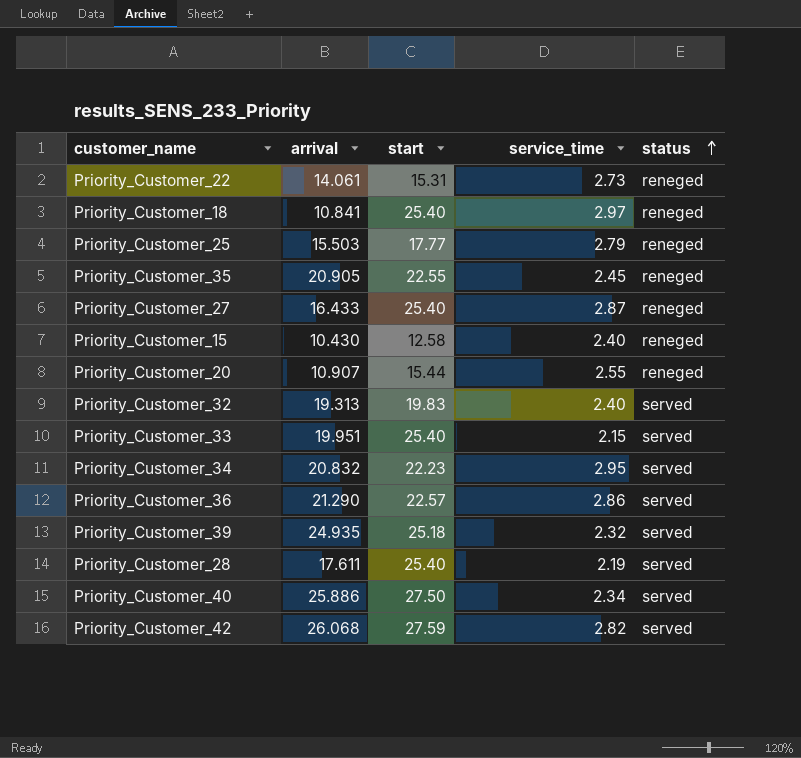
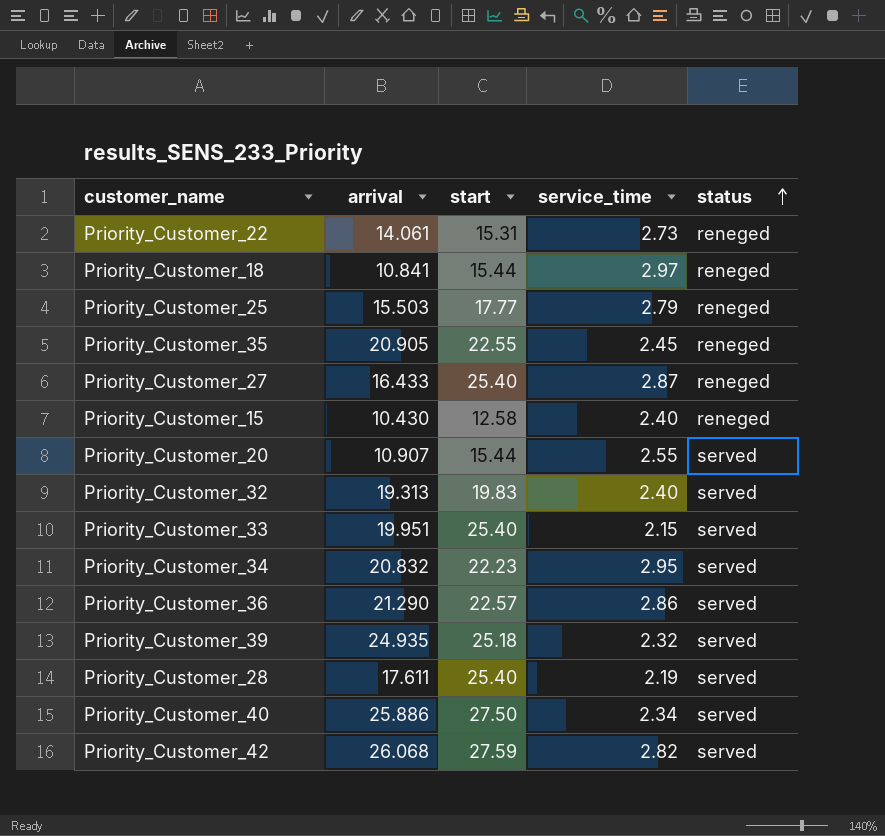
Priority_Customer_18 | start: 25.40 -> 15.44
Priority_Customer_20 | status: reneged -> served

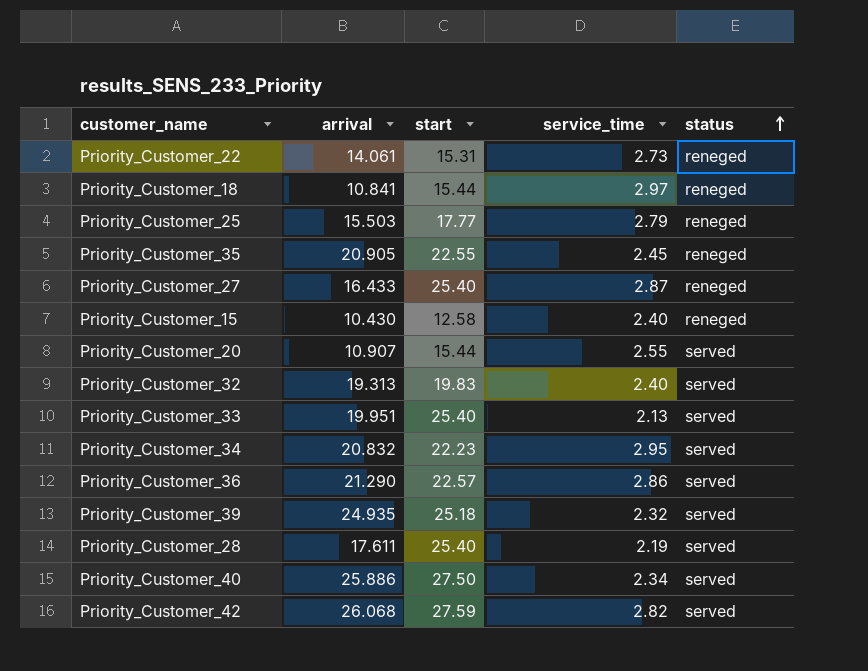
Priority_Customer_33 | service_time: 2.15 -> 2.13

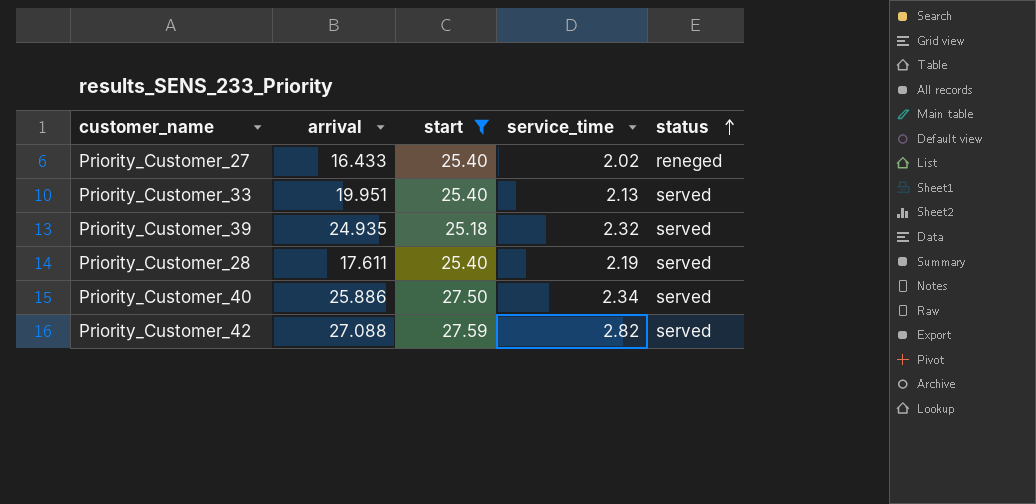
filter: none -> start >= 25.18
Priority_Customer_27 | service_time: 2.87 -> 2.02
Priority_Customer_42 | arrival: 26.068 -> 27.088

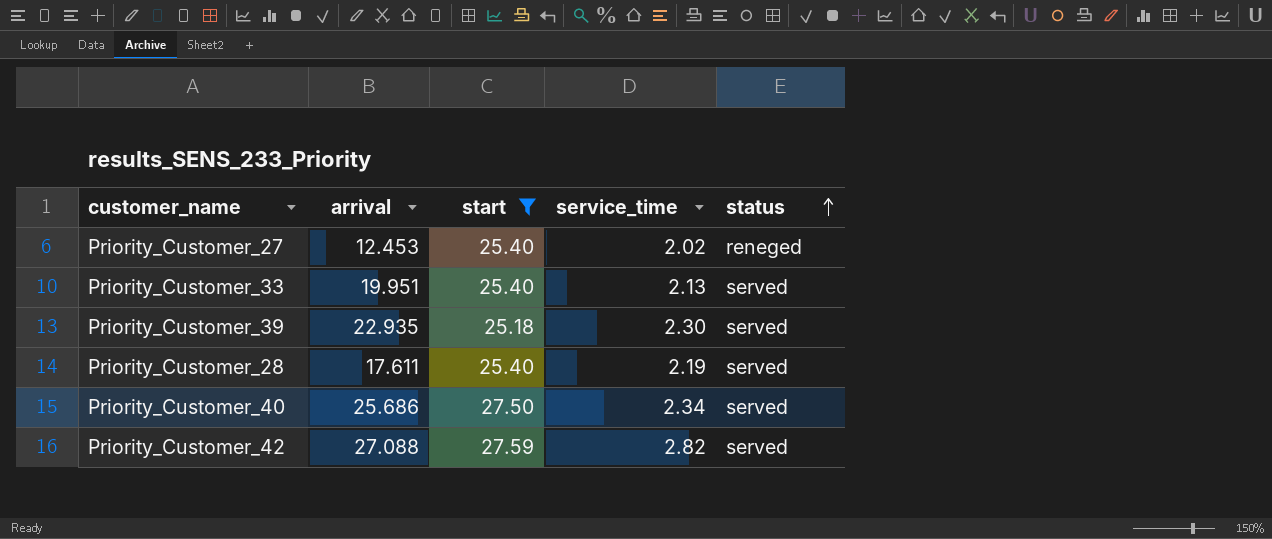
Priority_Customer_27 | arrival: 16.433 -> 12.453
Priority_Customer_39 | arrival: 24.935 -> 22.935
Priority_Customer_39 | service_time: 2.32 -> 2.30
Priority_Customer_40 | arrival: 25.886 -> 25.686

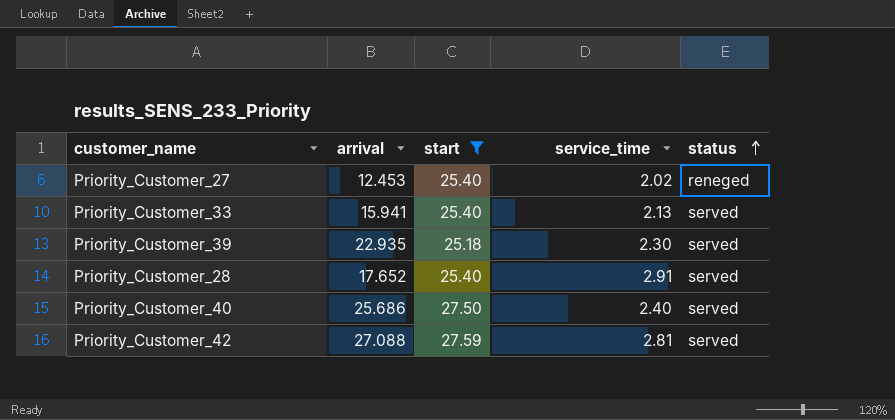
Priority_Customer_33 | arrival: 19.951 -> 15.941
Priority_Customer_28 | arrival: 17.611 -> 17.652
Priority_Customer_28 | service_time: 2.19 -> 2.91
Priority_Customer_40 | service_time: 2.34 -> 2.40
Priority_Customer_42 | service_time: 2.82 -> 2.81

